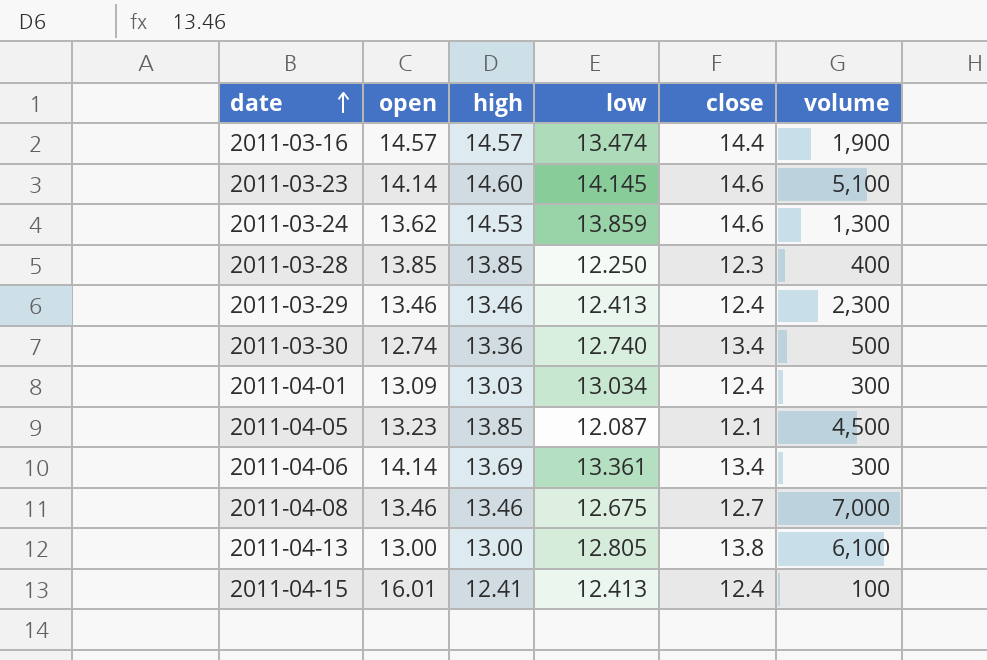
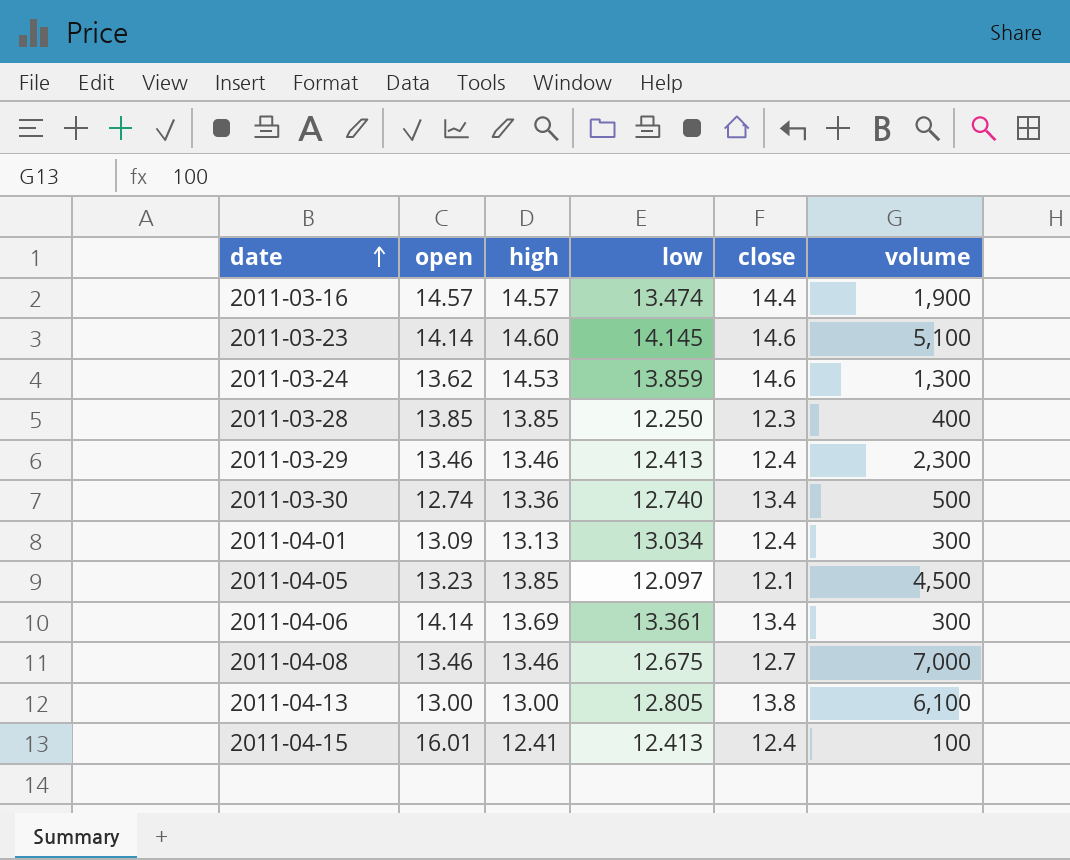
2011-04-01 | high: 13.03 -> 13.13
2011-04-05 | low: 12.087 -> 12.097

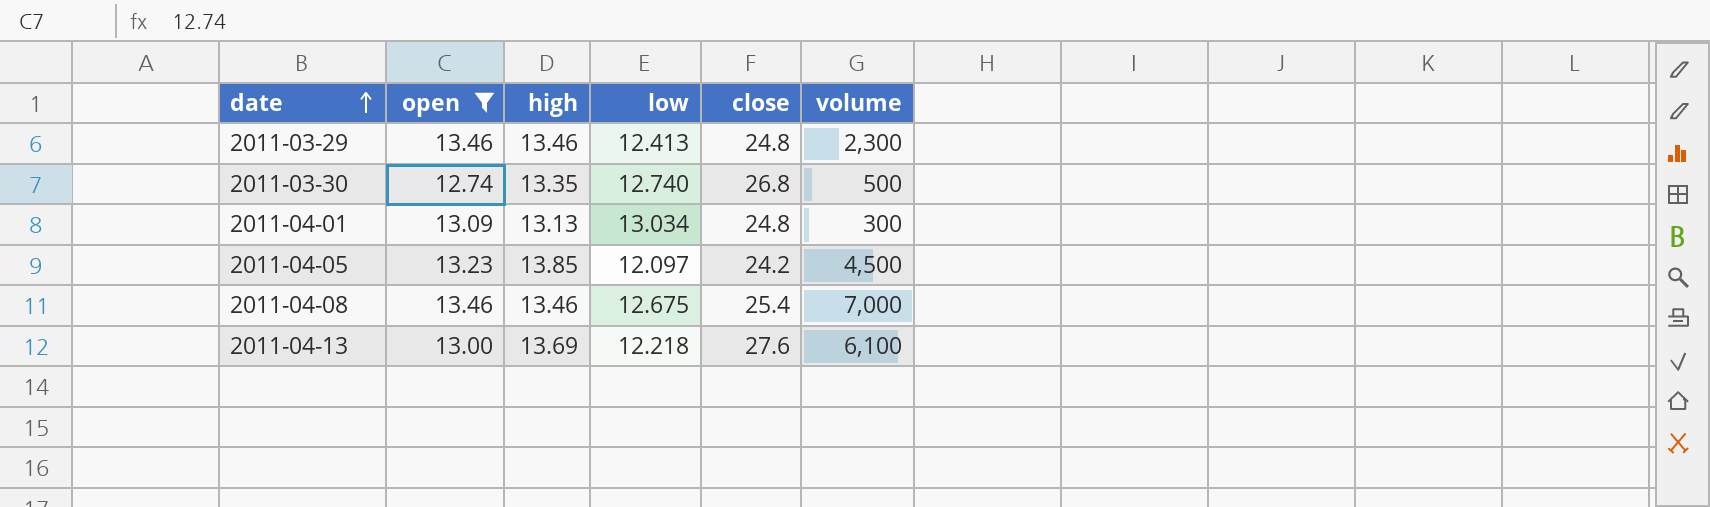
filter: none -> open <= 13.46
2011-03-29 | close: 12.4 -> 24.8
2011-03-30 | high: 13.36 -> 13.35
2011-03-30 | close: 13.4 -> 26.8
2011-04-01 | close: 12.4 -> 24.8
2011-04-05 | close: 12.1 -> 24.2
2011-04-08 | close: 12.7 -> 25.4
2011-04-13 | high: 13.00 -> 13.69
2011-04-13 | low: 12.805 -> 12.218
2011-04-13 | close: 13.8 -> 27.6

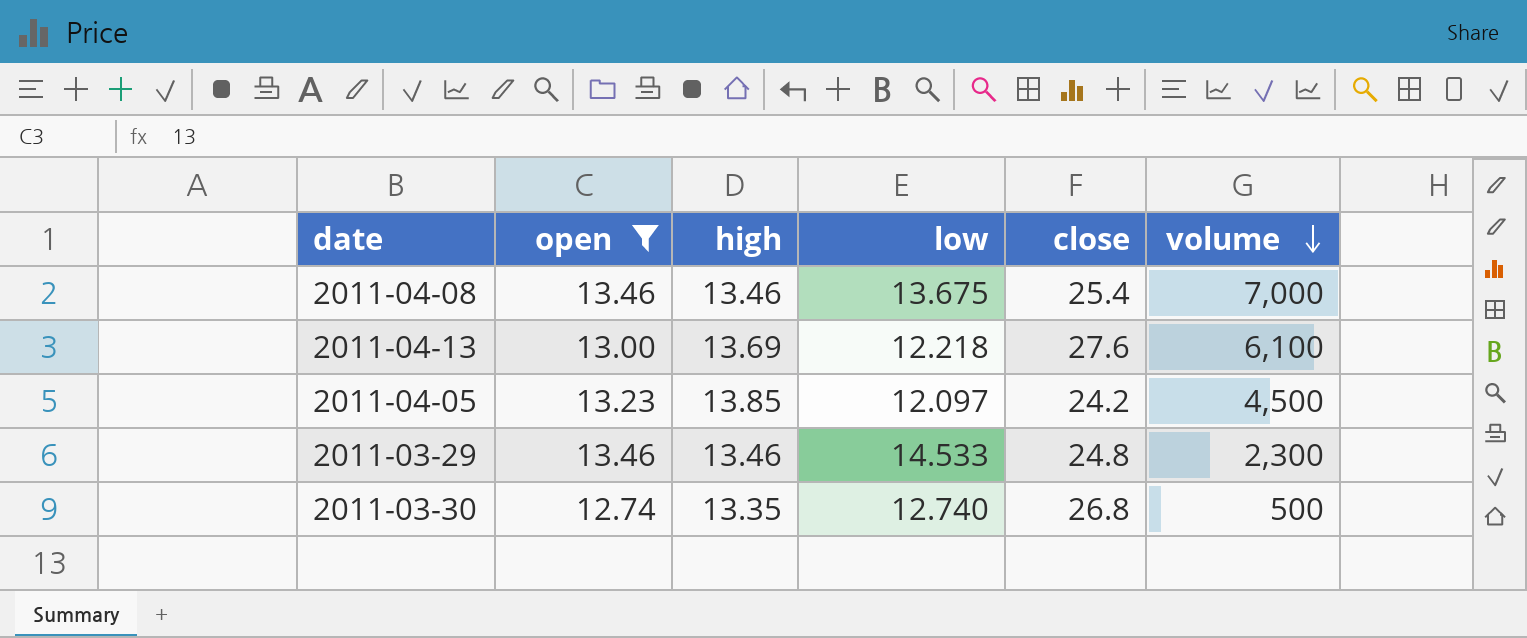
row order: date ascending -> volume descending
row 2011-04-01: 13.09 | 13.13 | 13.034 | 24.8 | 300 -> none
2011-04-08 | low: 12.675 -> 13.675
2011-03-29 | low: 12.413 -> 14.533

